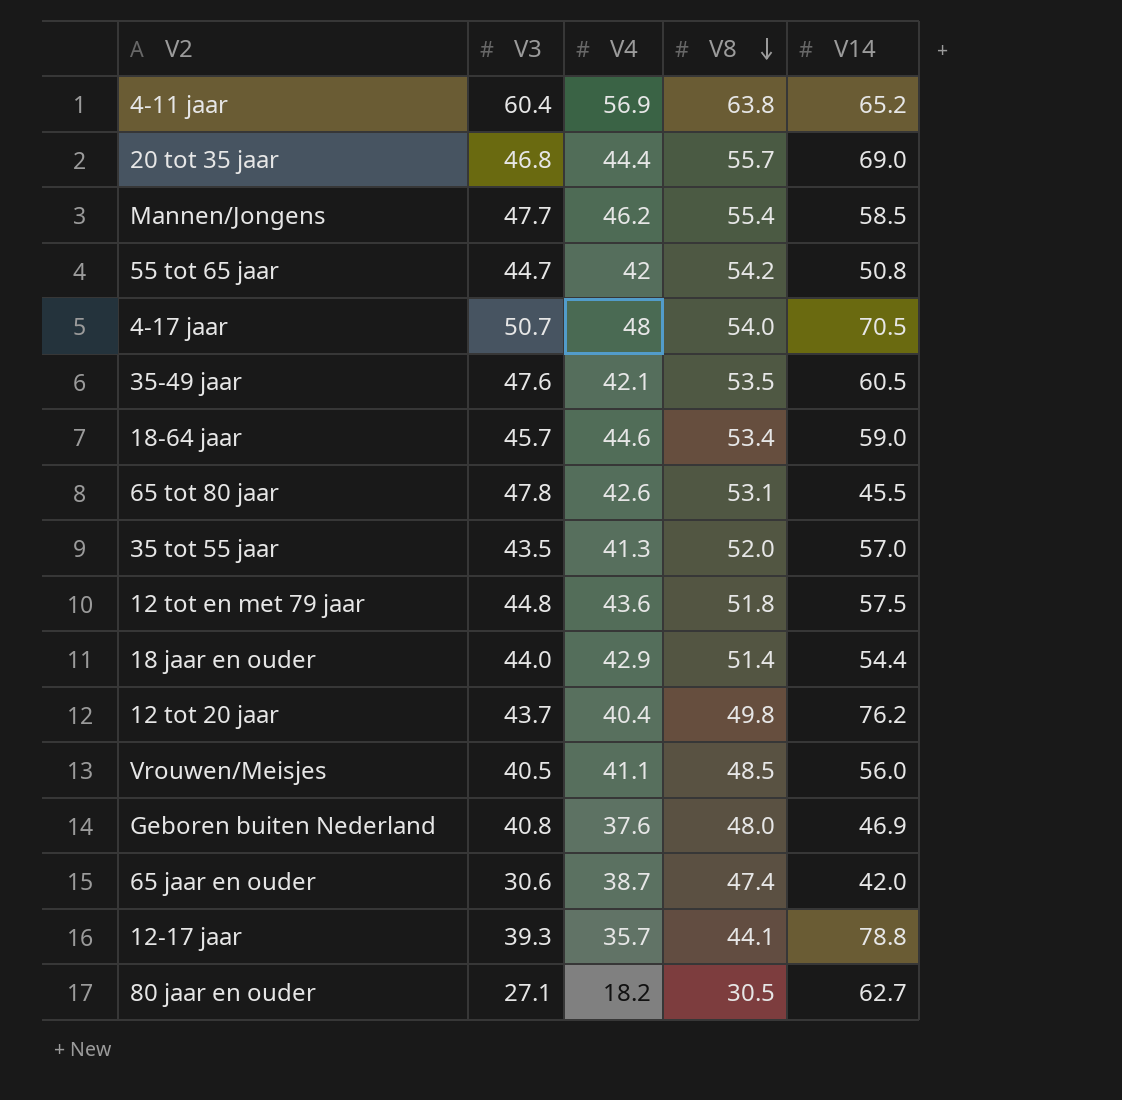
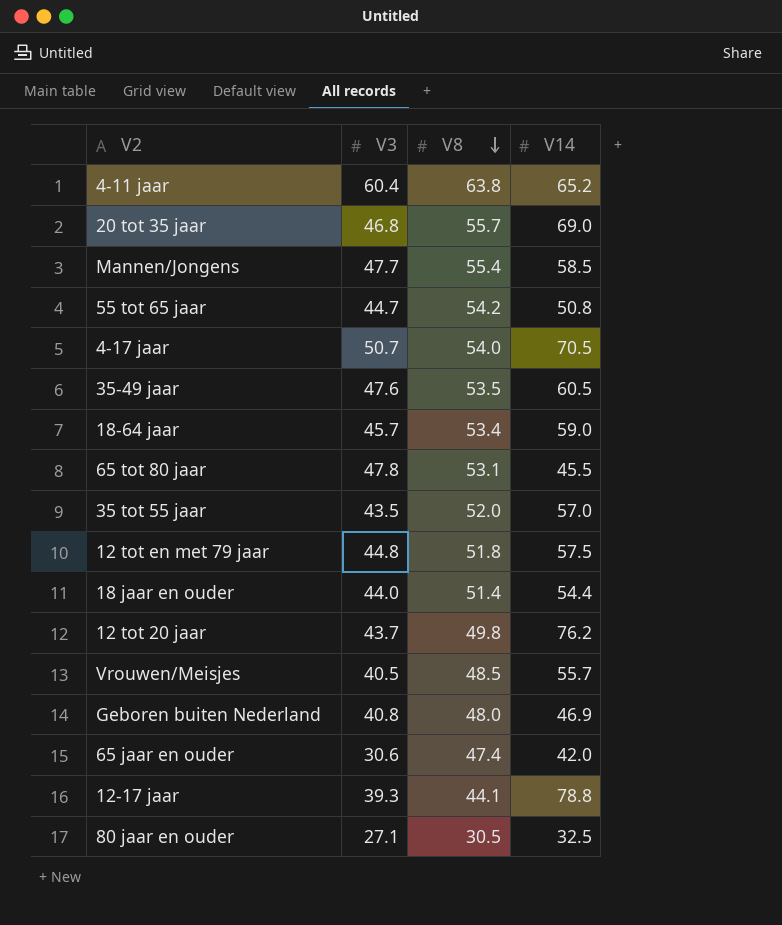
column V4 | position: 3 -> none
Vrouwen/Meisjes | V14: 56.0 -> 55.7
80 jaar en ouder | V14: 62.7 -> 32.5

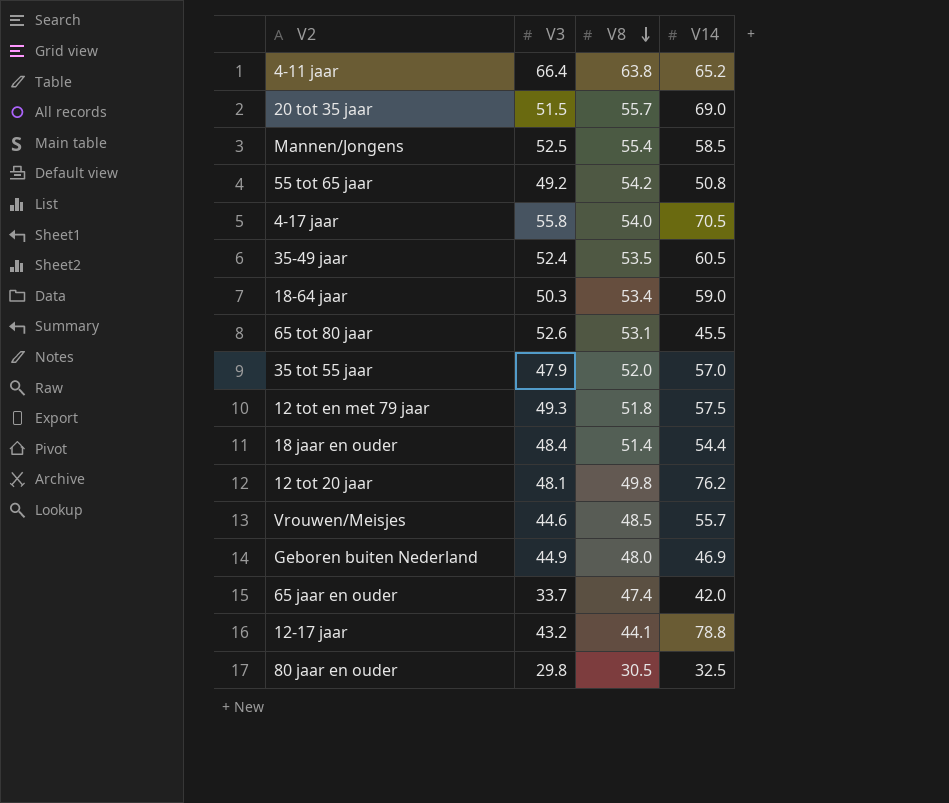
4-11 jaar | V3: 60.4 -> 66.4
20 tot 35 jaar | V3: 46.8 -> 51.5
Mannen/Jongens | V3: 47.7 -> 52.5
55 tot 65 jaar | V3: 44.7 -> 49.2
4-17 jaar | V3: 50.7 -> 55.8
35-49 jaar | V3: 47.6 -> 52.4
18-64 jaar | V3: 45.7 -> 50.3
65 tot 80 jaar | V3: 47.8 -> 52.6
35 tot 55 jaar | V3: 43.5 -> 47.9
12 tot en met 79 jaar | V3: 44.8 -> 49.3
18 jaar en ouder | V3: 44.0 -> 48.4
12 tot 20 jaar | V3: 43.7 -> 48.1
Vrouwen/Meisjes | V3: 40.5 -> 44.6
Geboren buiten Nederland | V3: 40.8 -> 44.9
65 jaar en ouder | V3: 30.6 -> 33.7
12-17 jaar | V3: 39.3 -> 43.2
80 jaar en ouder | V3: 27.1 -> 29.8

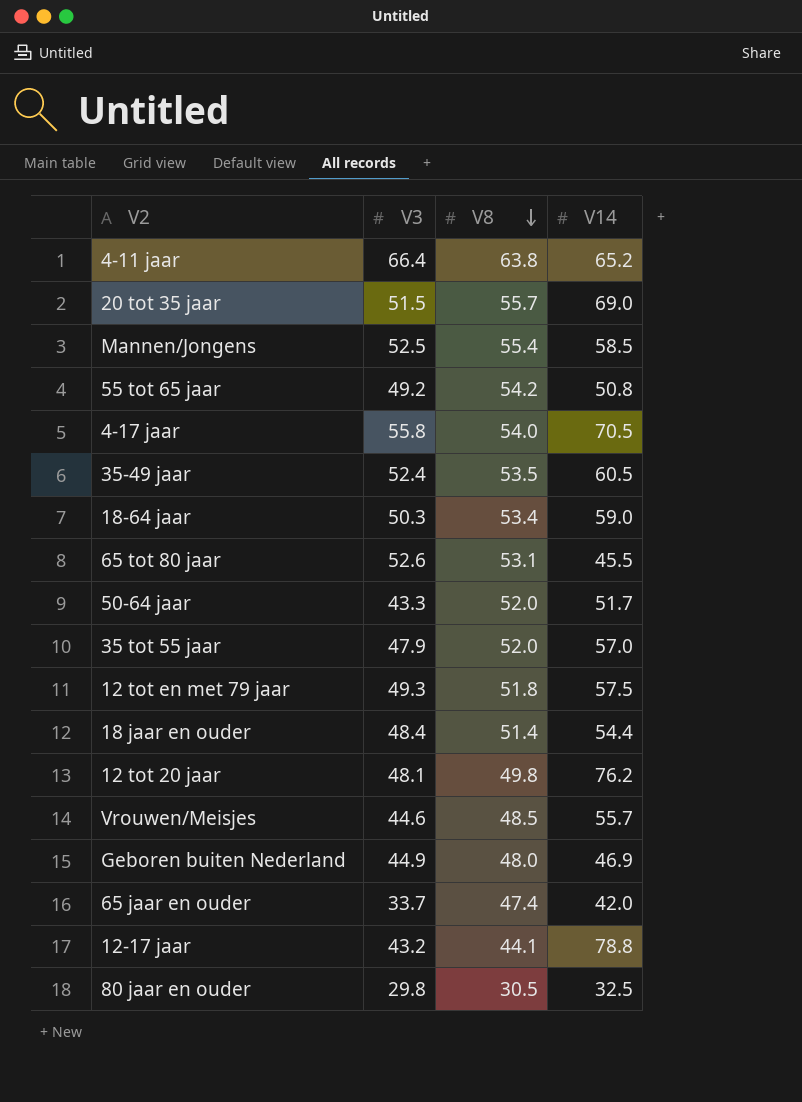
row 50-64 jaar: none -> 43.3 | 52.0 | 51.7

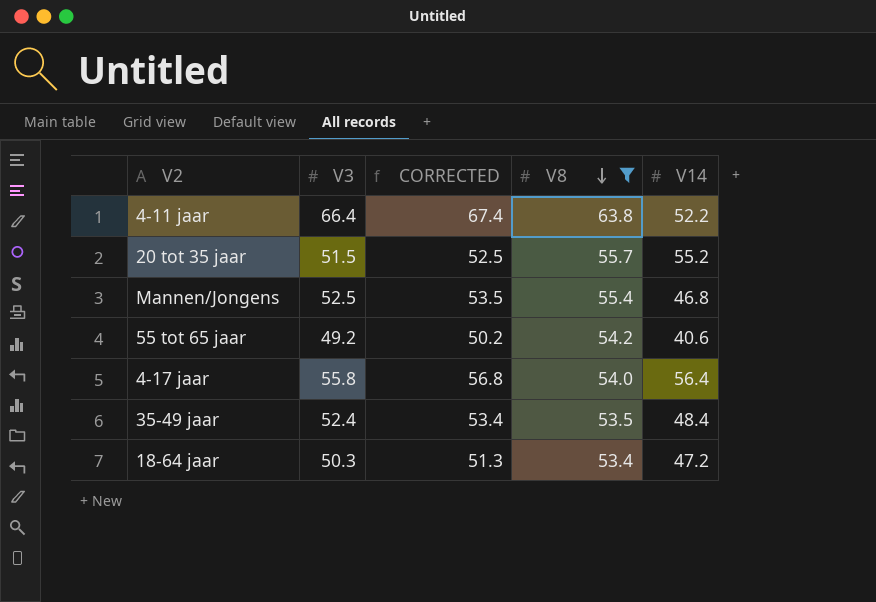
filter: none -> V8 >= 53.4
column CORRECTED | formula: none -> [V3] + 1
4-11 jaar | V14: 65.2 -> 52.2
20 tot 35 jaar | V14: 69.0 -> 55.2
Mannen/Jongens | V14: 58.5 -> 46.8
55 tot 65 jaar | V14: 50.8 -> 40.6
4-17 jaar | V14: 70.5 -> 56.4
35-49 jaar | V14: 60.5 -> 48.4
18-64 jaar | V14: 59.0 -> 47.2

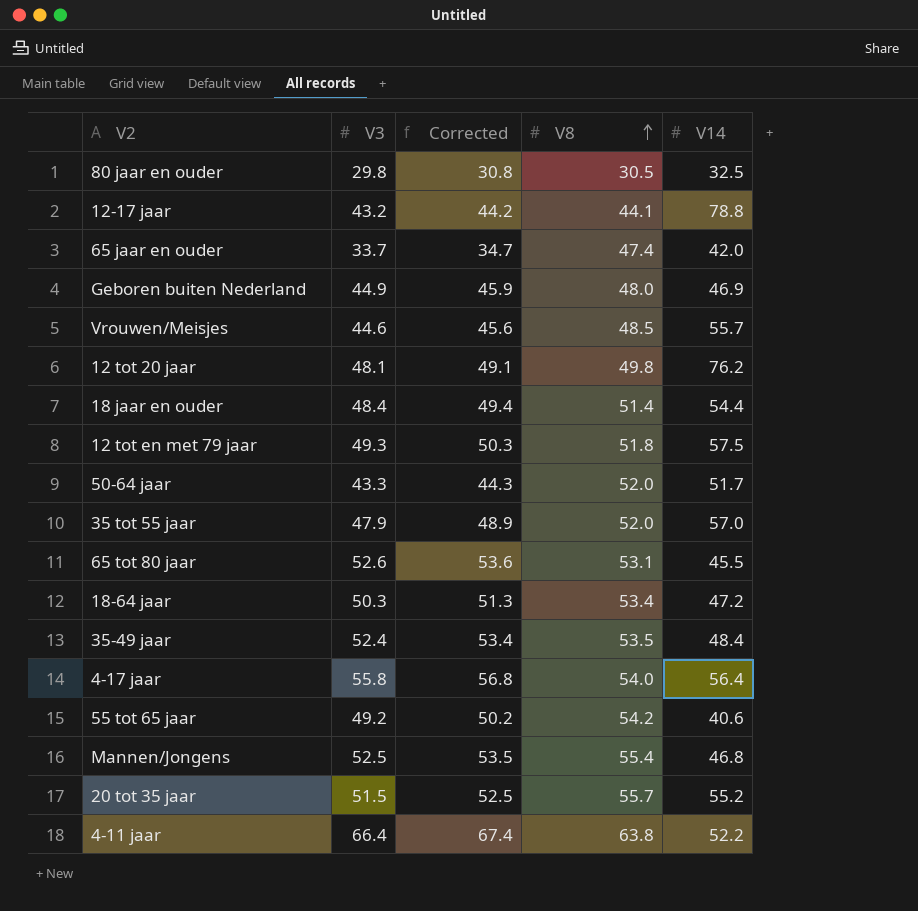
filter: V8 >= 53.4 -> none
row order: V8 descending -> V8 ascending
column name: CORRECTED -> Corrected

